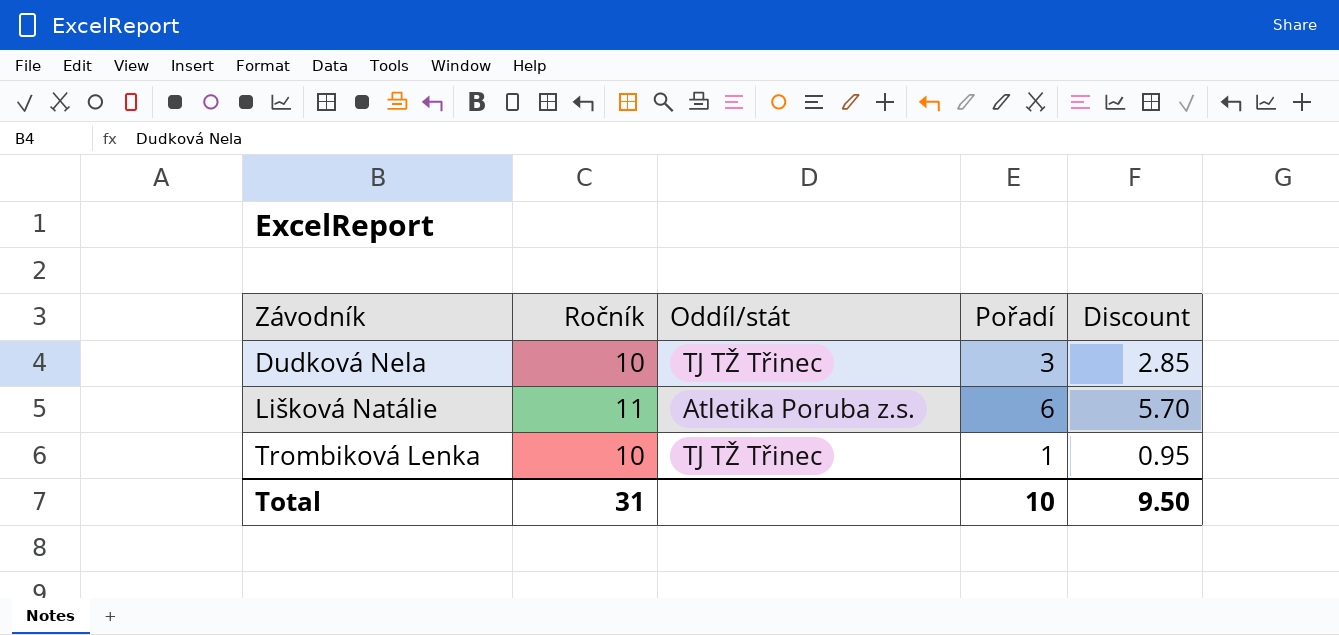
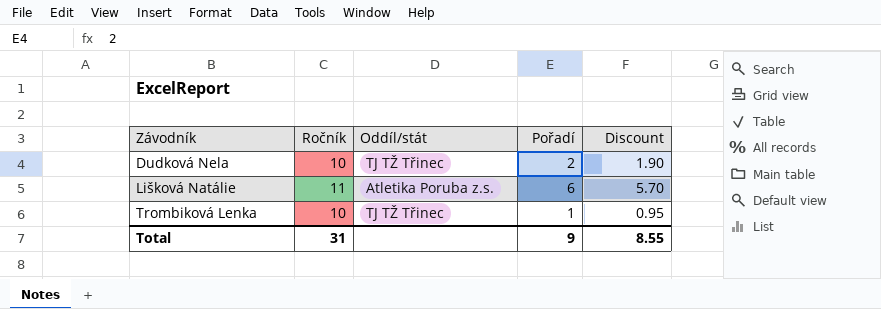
Dudková Nela | Pořadí: 3 -> 2
Dudková Nela | Discount: 2.85 -> 1.90
Total | Pořadí: 10 -> 9
Total | Discount: 9.50 -> 8.55

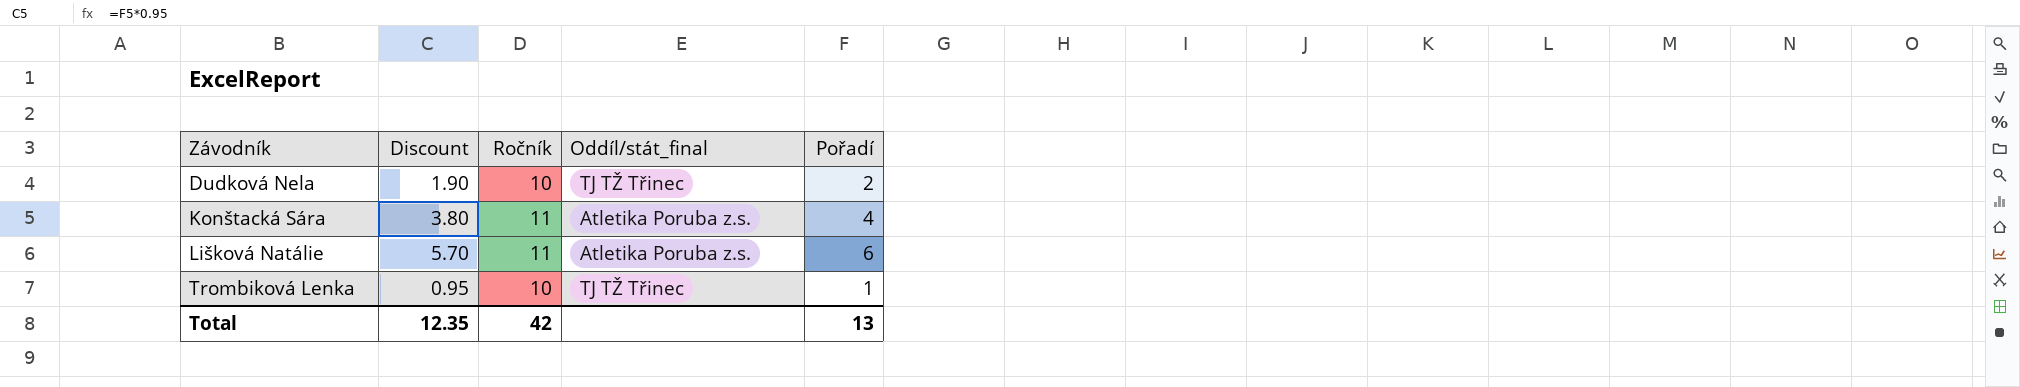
column Discount | position: 5 -> 2
column name: Oddíl/stát -> Oddíl/stát_final
row Konštacká Sára: none -> 3.80 | 11 | Atletika Poruba z.s. | 4
Total | Discount: 8.55 -> 12.35
Total | Ročník: 31 -> 42
Total | Pořadí: 9 -> 13

